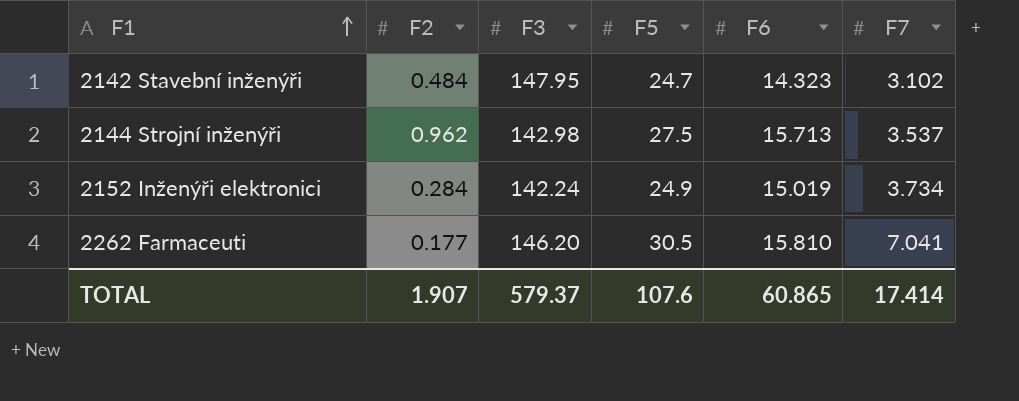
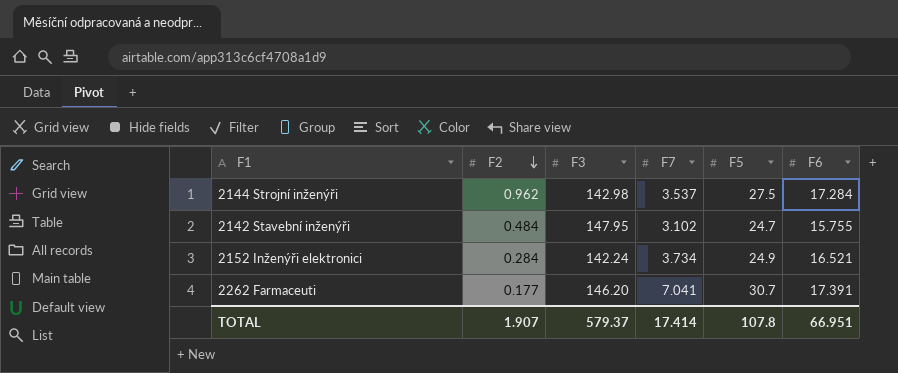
row order: F1 ascending -> F2 descending
column F7 | position: 6 -> 4
2144 Strojní inženýři | F6: 15.713 -> 17.284
2142 Stavební inženýři | F6: 14.323 -> 15.755
2152 Inženýři elektronici | F6: 15.019 -> 16.521
2262 Farmaceuti | F5: 30.5 -> 30.7
2262 Farmaceuti | F6: 15.810 -> 17.391
TOTAL | F5: 107.6 -> 107.8
TOTAL | F6: 60.865 -> 66.951

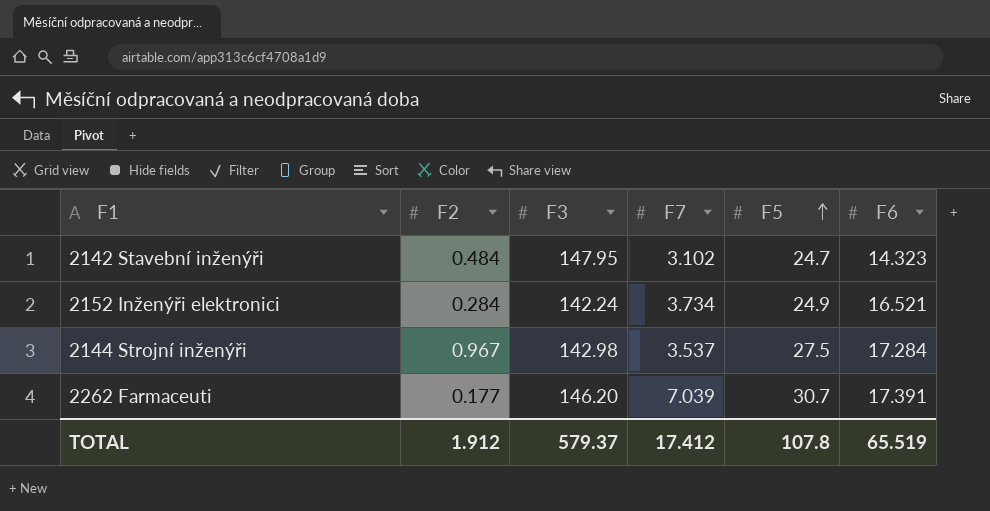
row order: F2 descending -> F5 ascending
2142 Stavební inženýři | F6: 15.755 -> 14.323
2144 Strojní inženýři | F2: 0.962 -> 0.967
2262 Farmaceuti | F7: 7.041 -> 7.039
TOTAL | F2: 1.907 -> 1.912
TOTAL | F7: 17.414 -> 17.412
TOTAL | F6: 66.951 -> 65.519

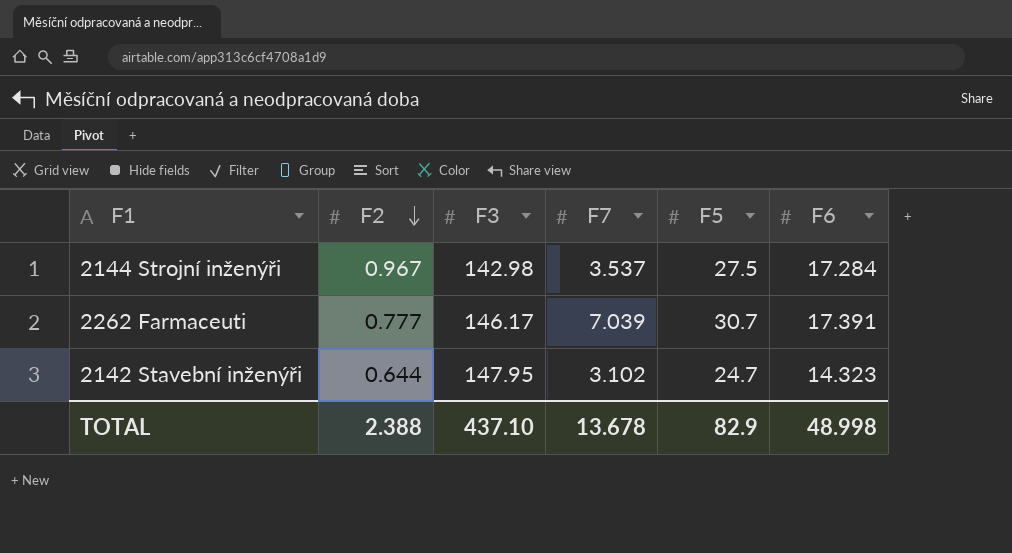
row order: F5 ascending -> F2 descending
row 2152 Inženýři elektronici: 0.284 | 142.24 | 3.734 | 24.9 | 16.521 -> none
2262 Farmaceuti | F2: 0.177 -> 0.777
2262 Farmaceuti | F3: 146.20 -> 146.17
2142 Stavební inženýři | F2: 0.484 -> 0.644
TOTAL | F2: 1.912 -> 2.388
TOTAL | F3: 579.37 -> 437.10
TOTAL | F7: 17.412 -> 13.678
TOTAL | F5: 107.8 -> 82.9
TOTAL | F6: 65.519 -> 48.998

